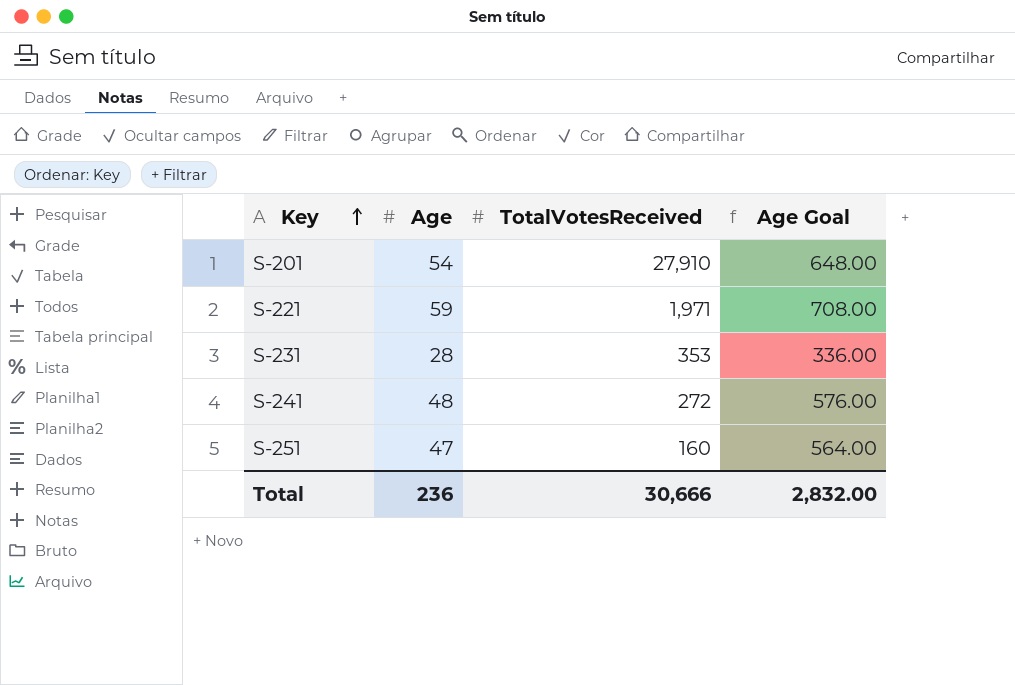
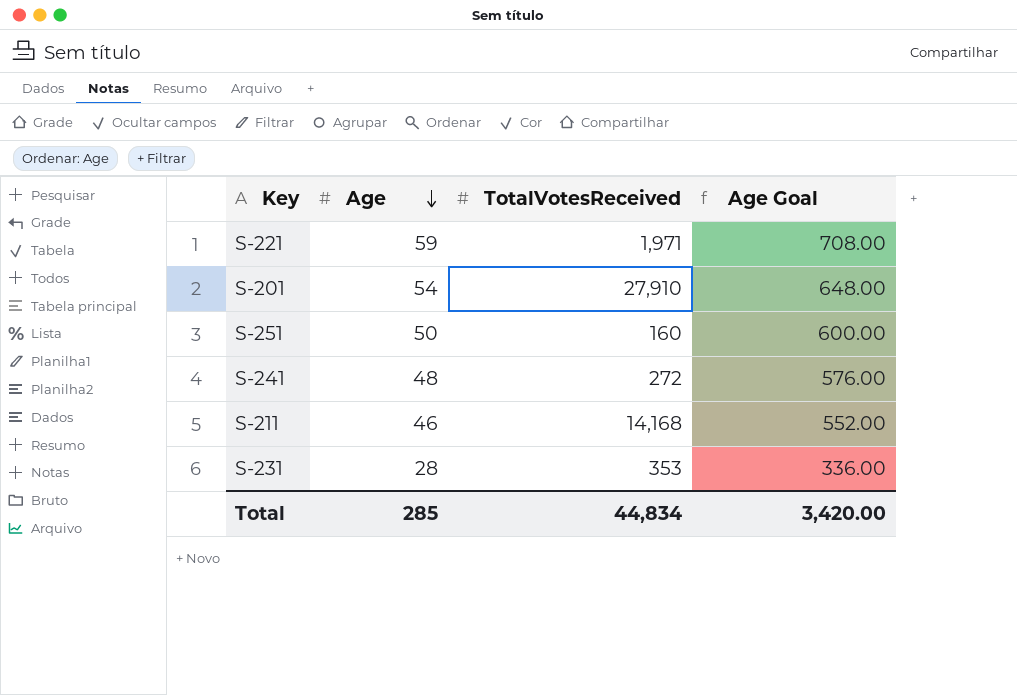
row order: Key ascending -> Age descending
S-251 | Age: 47 -> 50
S-251 | Age Goal: 564.00 -> 600.00
row S-211: none -> 46 | 14,168 | 552.00
Total | Age: 236 -> 285
Total | TotalVotesReceived: 30,666 -> 44,834
Total | Age Goal: 2,832.00 -> 3,420.00

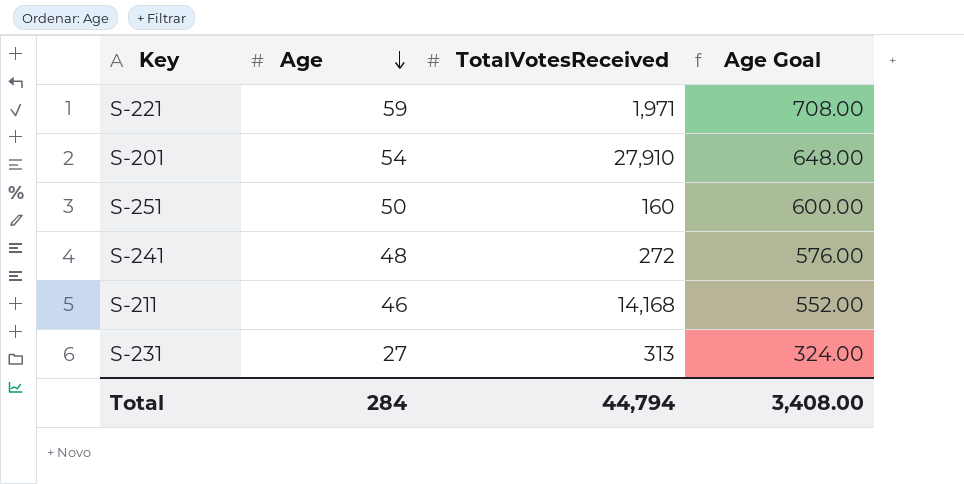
S-231 | Age: 28 -> 27
S-231 | TotalVotesReceived: 353 -> 313
S-231 | Age Goal: 336.00 -> 324.00
Total | Age: 285 -> 284
Total | TotalVotesReceived: 44,834 -> 44,794
Total | Age Goal: 3,420.00 -> 3,408.00

